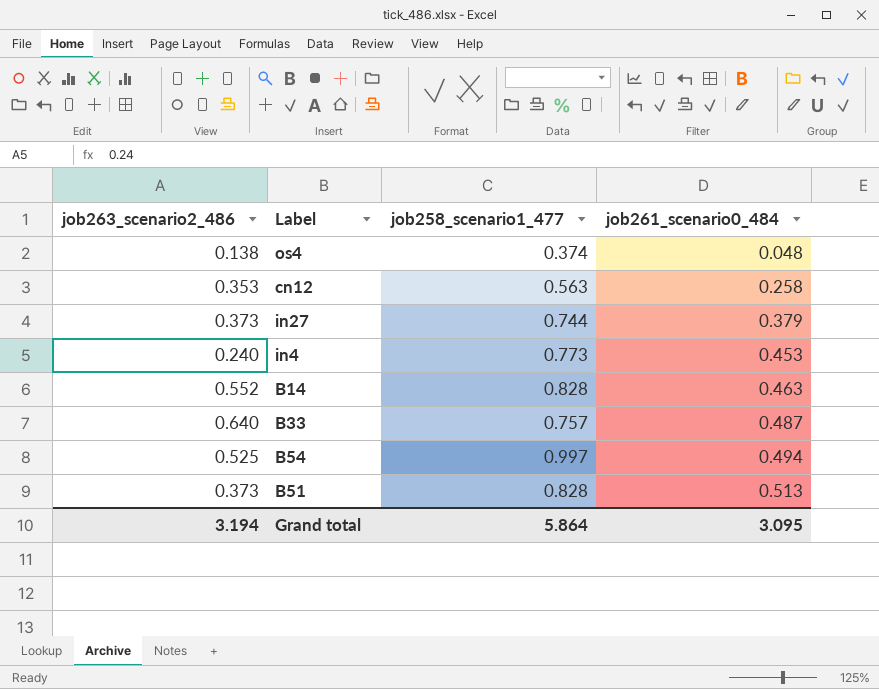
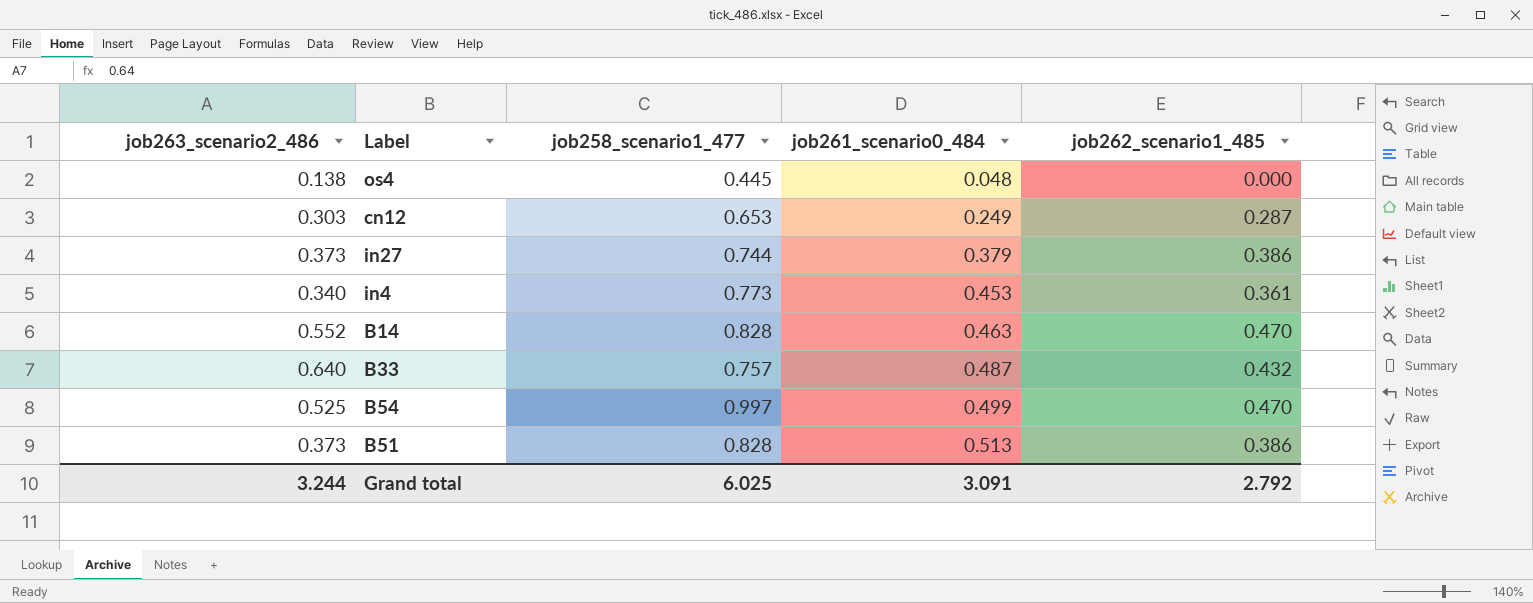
column job262_scenario1_485 | position: none -> 5
os4 | job258_scenario1_477: 0.374 -> 0.445
cn12 | job263_scenario2_486: 0.353 -> 0.303
cn12 | job258_scenario1_477: 0.563 -> 0.653
cn12 | job261_scenario0_484: 0.258 -> 0.249
in4 | job263_scenario2_486: 0.240 -> 0.340
B54 | job261_scenario0_484: 0.494 -> 0.499
Grand total | job263_scenario2_486: 3.194 -> 3.244
Grand total | job258_scenario1_477: 5.864 -> 6.025
Grand total | job261_scenario0_484: 3.095 -> 3.091

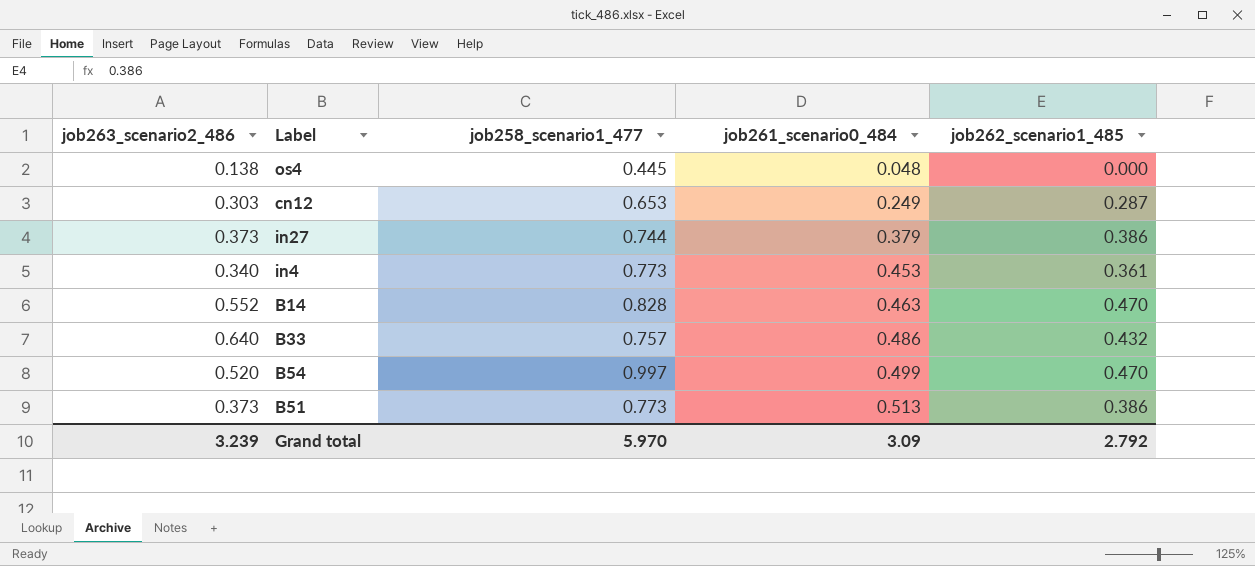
B33 | job261_scenario0_484: 0.487 -> 0.486
B54 | job263_scenario2_486: 0.525 -> 0.520
B51 | job258_scenario1_477: 0.828 -> 0.773
Grand total | job263_scenario2_486: 3.244 -> 3.239
Grand total | job258_scenario1_477: 6.025 -> 5.970
Grand total | job261_scenario0_484: 3.091 -> 3.09

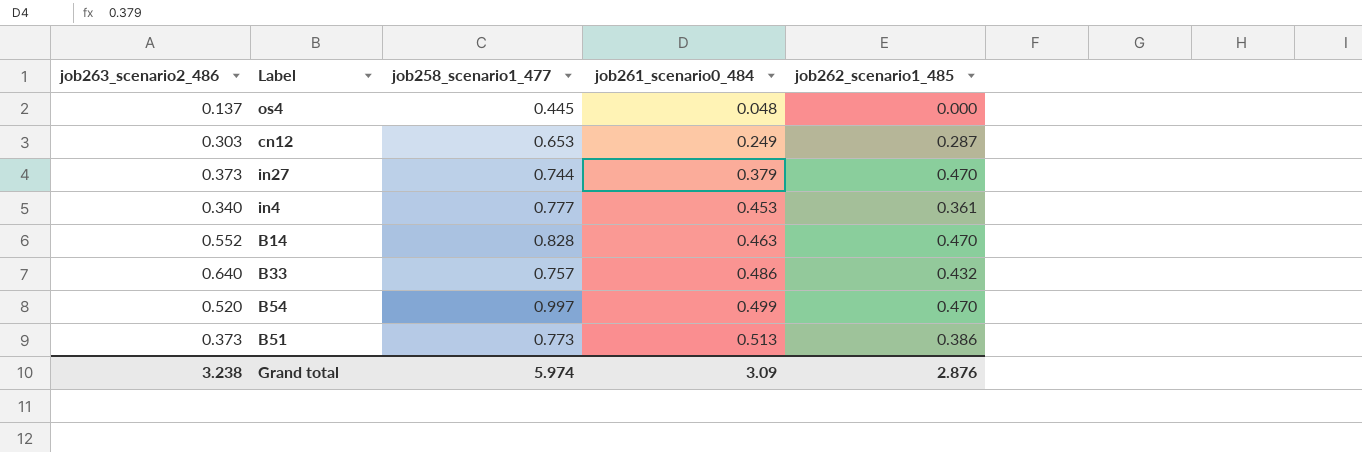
os4 | job263_scenario2_486: 0.138 -> 0.137
in27 | job262_scenario1_485: 0.386 -> 0.470
in4 | job258_scenario1_477: 0.773 -> 0.777
Grand total | job263_scenario2_486: 3.239 -> 3.238
Grand total | job258_scenario1_477: 5.970 -> 5.974
Grand total | job262_scenario1_485: 2.792 -> 2.876

